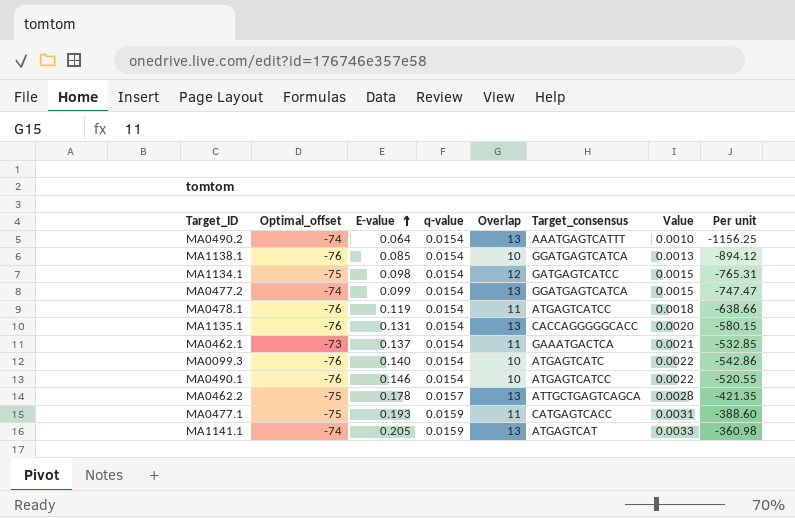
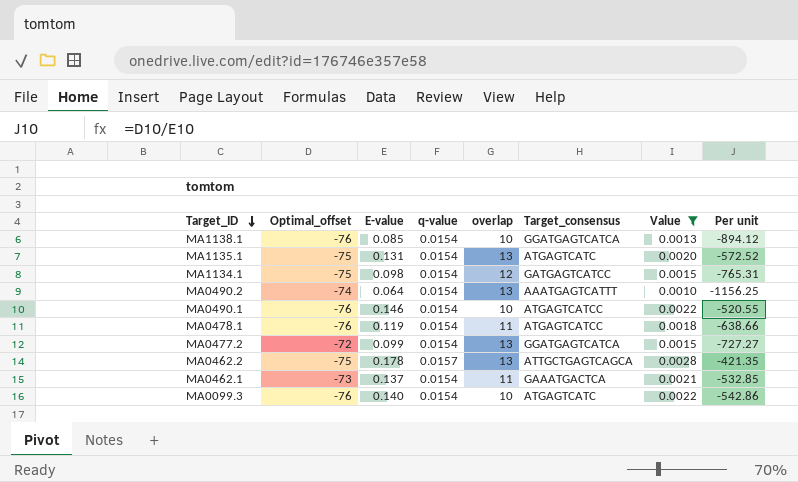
filter: none -> Value <= 0.0028
row order: E-value ascending -> Target_ID descending
column name: Overlap -> overlap
MA1135.1 | Optimal_offset: -76 -> -75
MA1135.1 | Target_consensus: CACCAGGGGGCACC -> ATGAGTCATC
MA1135.1 | Per unit: -580.15 -> -572.52
MA0477.2 | Optimal_offset: -74 -> -72
MA0477.2 | Per unit: -747.47 -> -727.27

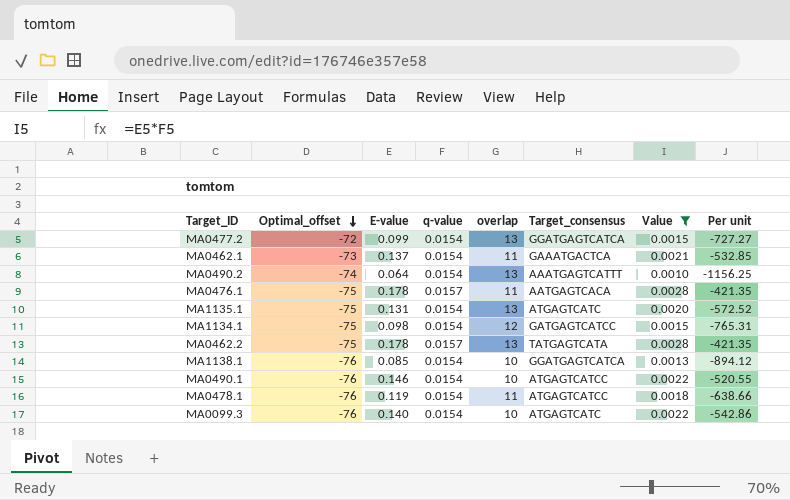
row order: Target_ID descending -> Optimal_offset descending
row MA0476.1: none -> -75 | 0.178 | 0.0157 | 11 | AATGAGTCACA | 0.0028 | -421.35
MA0462.2 | Target_consensus: ATTGCTGAGTCAGCA -> TATGAGTCATA

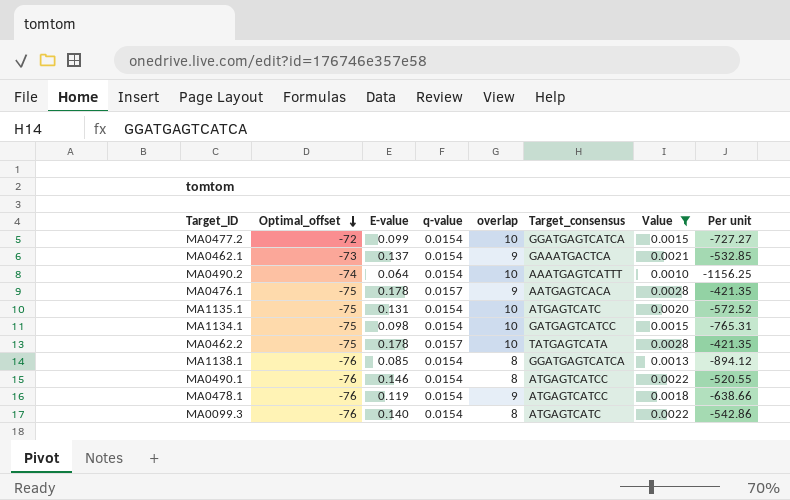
MA0477.2 | overlap: 13 -> 10
MA0462.1 | overlap: 11 -> 9
MA0490.2 | overlap: 13 -> 10
MA0476.1 | overlap: 11 -> 9
MA1135.1 | overlap: 13 -> 10
MA1134.1 | overlap: 12 -> 10
MA0462.2 | overlap: 13 -> 10
MA1138.1 | overlap: 10 -> 8
MA0490.1 | overlap: 10 -> 8
MA0478.1 | overlap: 11 -> 9
MA0099.3 | overlap: 10 -> 8

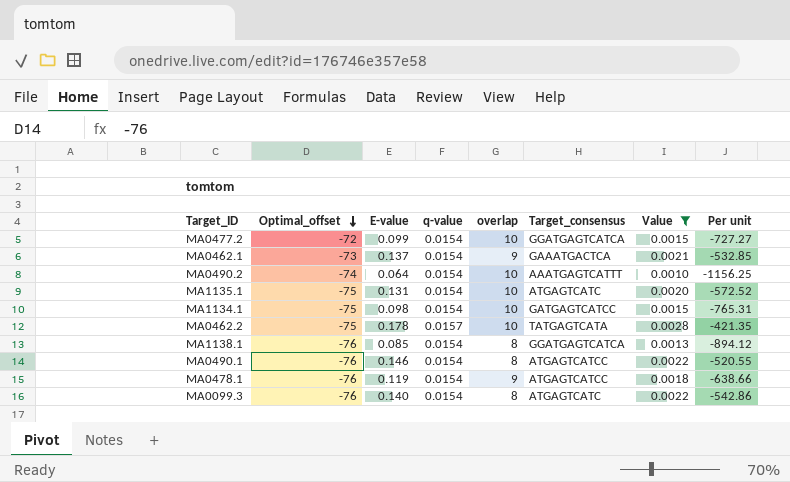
row MA0476.1: -75 | 0.178 | 0.0157 | 9 | AATGAGTCACA | 0.0028 | -421.35 -> none

